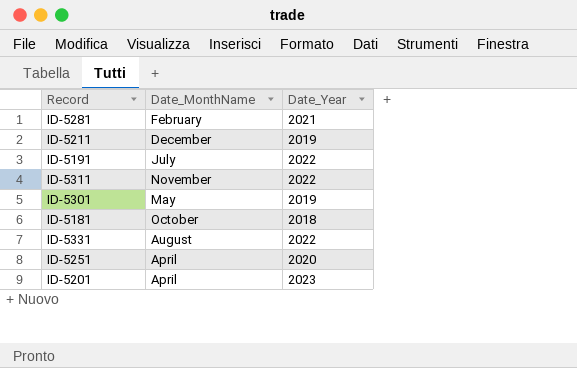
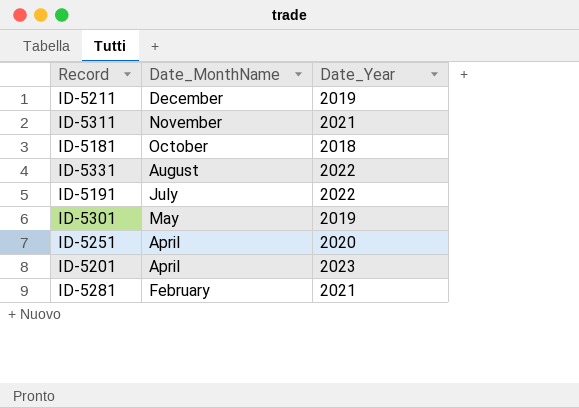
row order: none -> Date_MonthName descending
ID-5311 | Date_Year: 2022 -> 2021

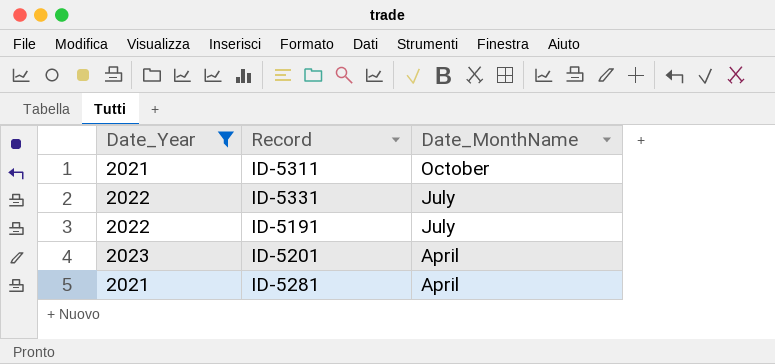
filter: none -> Date_Year >= 2021
column Date_Year | position: 3 -> 1
ID-5311 | Date_MonthName: November -> October
ID-5331 | Date_MonthName: August -> July
ID-5281 | Date_MonthName: February -> April

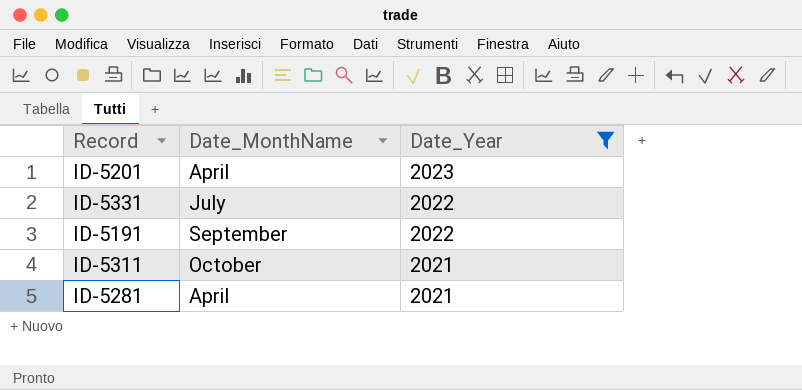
row order: Date_MonthName descending -> Date_Year descending
column Date_Year | position: 1 -> 3
ID-5191 | Date_MonthName: July -> September

